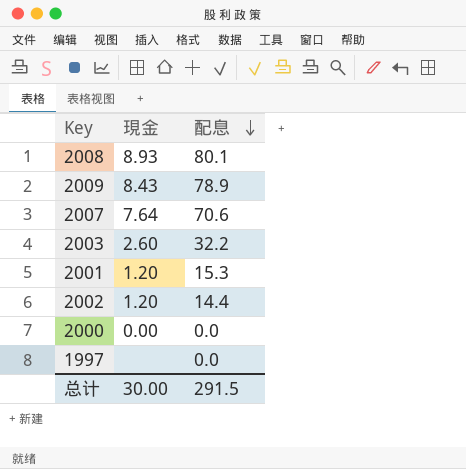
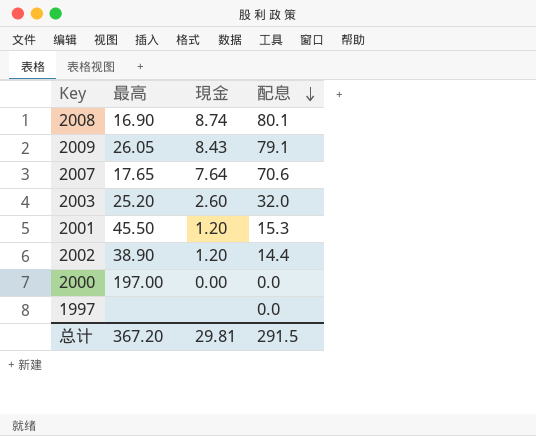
column 最高 | position: none -> 2
2008 | 現金: 8.93 -> 8.74
2009 | 配息: 78.9 -> 79.1
2003 | 配息: 32.2 -> 32.0
总计 | 現金: 30.00 -> 29.81

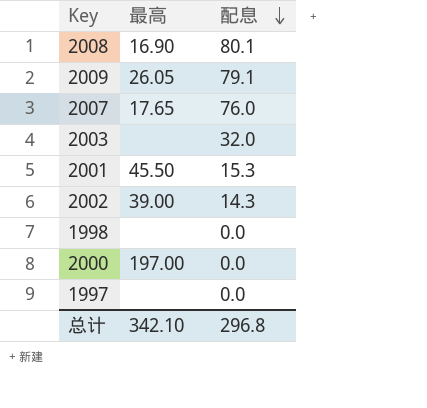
column 現金 | position: 3 -> none
2007 | 配息: 70.6 -> 76.0
2003 | 最高: 25.20 -> none
2002 | 最高: 38.90 -> 39.00
2002 | 配息: 14.4 -> 14.3
row 1998: none -> none | 0.0
总计 | 最高: 367.20 -> 342.10
总计 | 配息: 291.5 -> 296.8

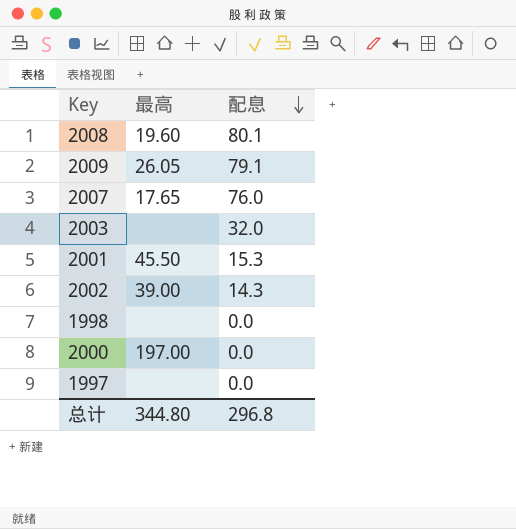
2008 | 最高: 16.90 -> 19.60
总计 | 最高: 342.10 -> 344.80

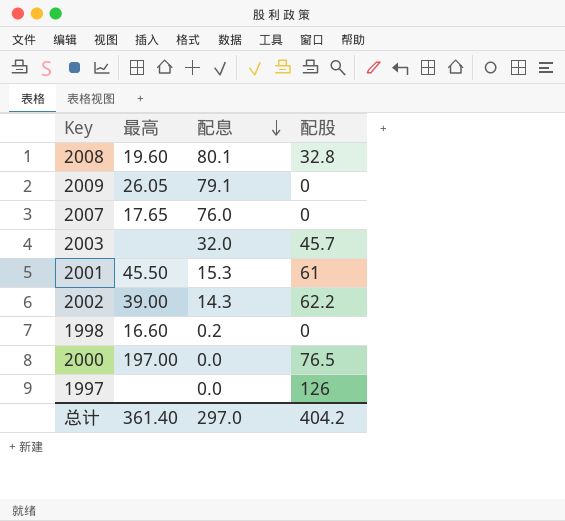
column 配股 | position: none -> 4
1998 | 最高: none -> 16.60
1998 | 配息: 0.0 -> 0.2
总计 | 最高: 344.80 -> 361.40
总计 | 配息: 296.8 -> 297.0

